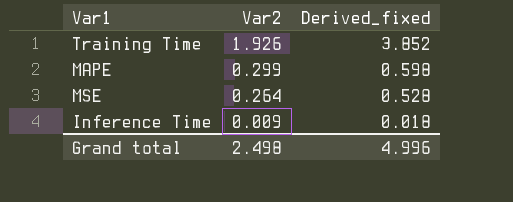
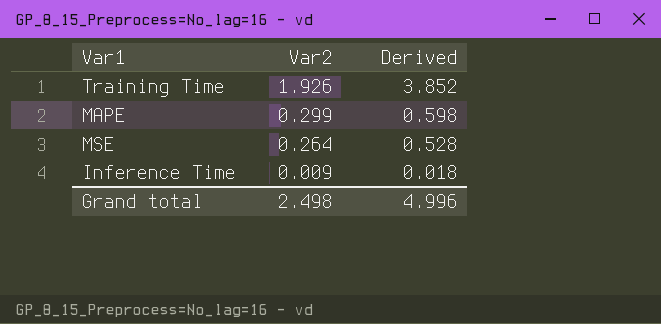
column name: Derived_fixed -> Derived

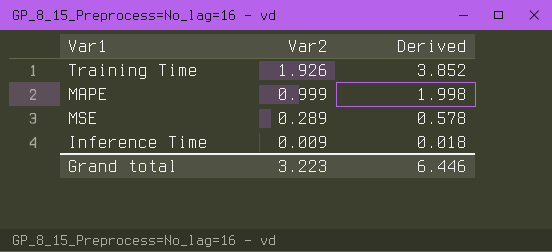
MAPE | Var2: 0.299 -> 0.999
MAPE | Derived: 0.598 -> 1.998
MSE | Var2: 0.264 -> 0.289
MSE | Derived: 0.528 -> 0.578
Grand total | Var2: 2.498 -> 3.223
Grand total | Derived: 4.996 -> 6.446

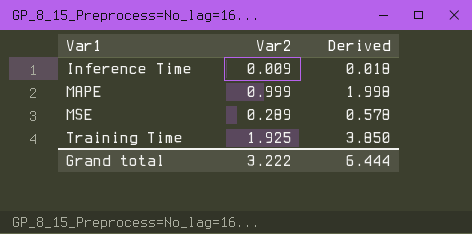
row order: Var2 descending -> Var1 ascending
Training Time | Var2: 1.926 -> 1.925
Training Time | Derived: 3.852 -> 3.850
Grand total | Var2: 3.223 -> 3.222
Grand total | Derived: 6.446 -> 6.444

